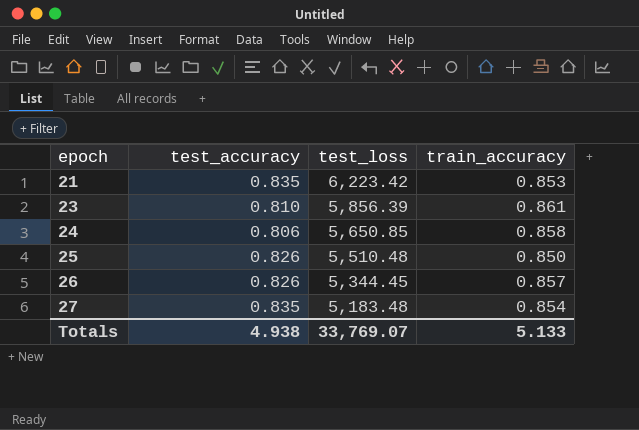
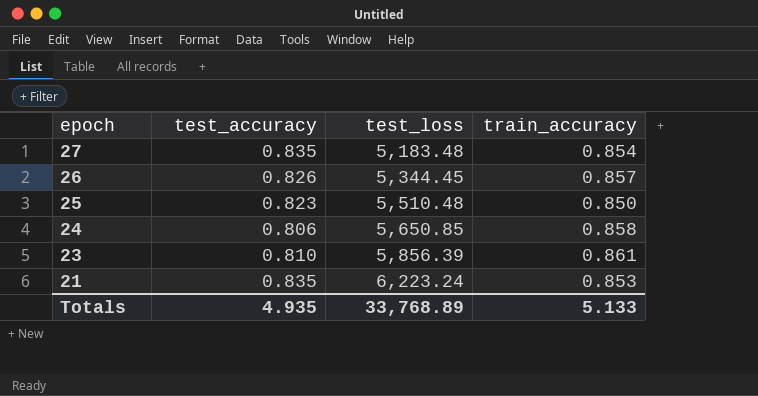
row order: epoch ascending -> epoch descending
25 | test_accuracy: 0.826 -> 0.823
21 | test_loss: 6,223.42 -> 6,223.24
Totals | test_accuracy: 4.938 -> 4.935
Totals | test_loss: 33,769.07 -> 33,768.89

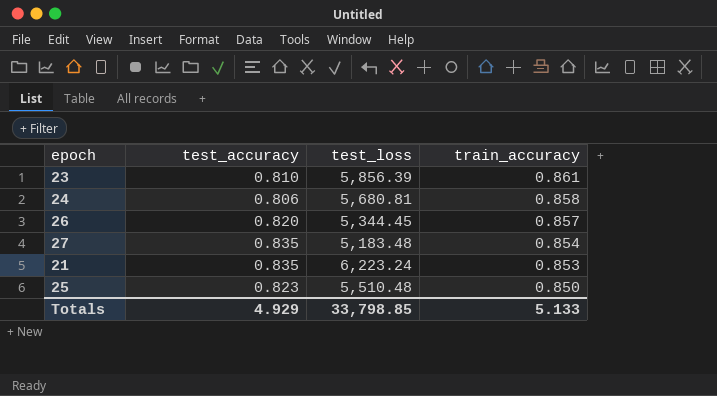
row order: epoch descending -> train_accuracy descending
24 | test_loss: 5,650.85 -> 5,680.81
26 | test_accuracy: 0.826 -> 0.820
Totals | test_accuracy: 4.935 -> 4.929
Totals | test_loss: 33,768.89 -> 33,798.85

